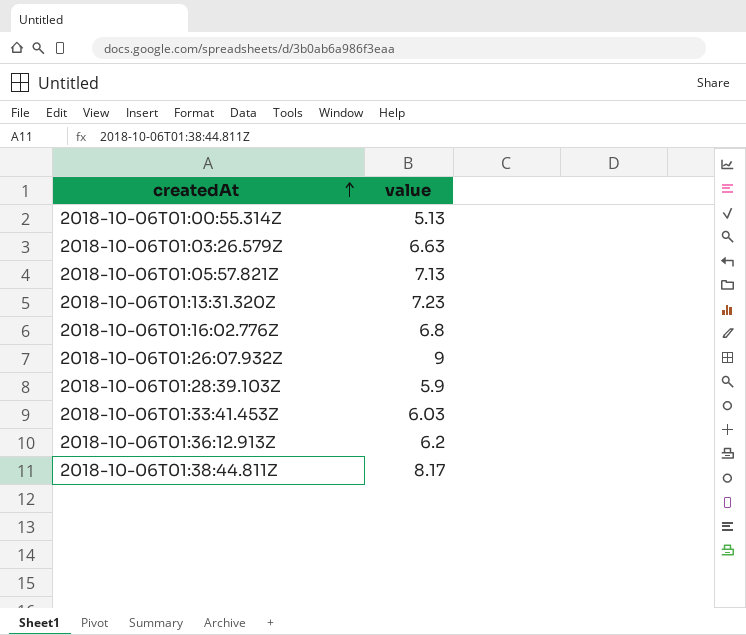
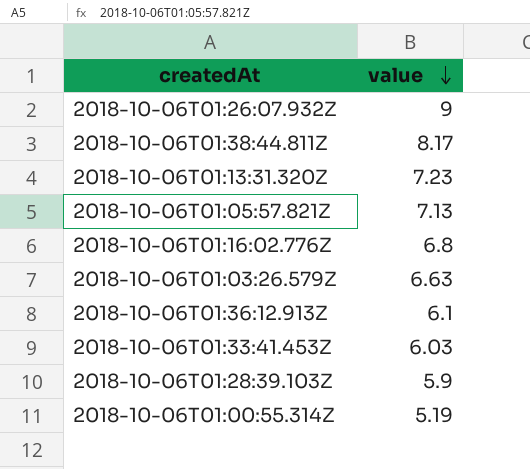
row order: createdAt ascending -> value descending
2018-10-06T01:36:12.913Z | value: 6.2 -> 6.1
2018-10-06T01:00:55.314Z | value: 5.13 -> 5.19

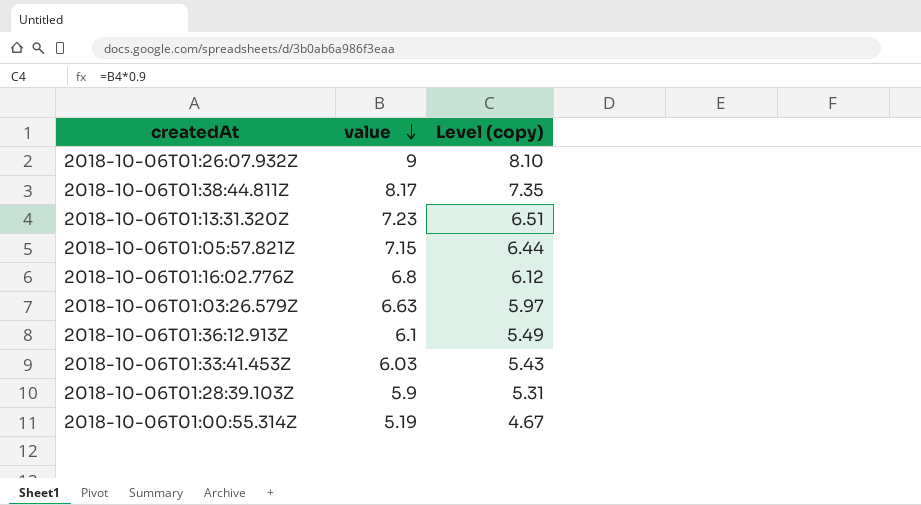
column Level (copy) | formula: none -> [value] * 0.9
2018-10-06T01:05:57.821Z | value: 7.13 -> 7.15

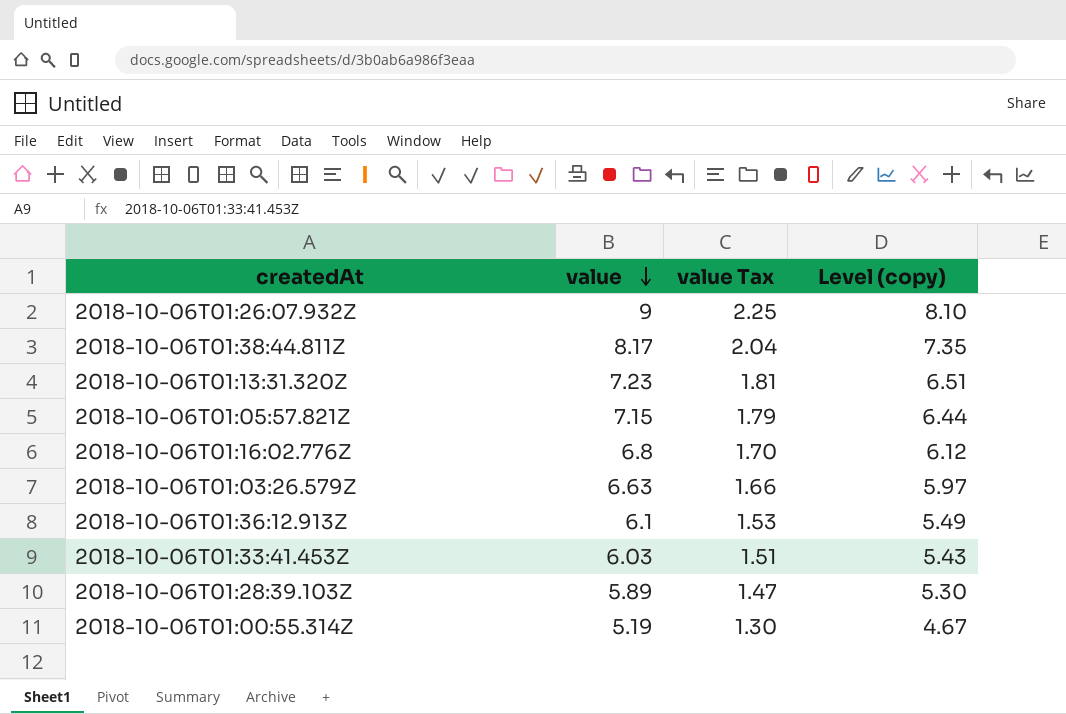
column value Tax | formula: none -> [value] * 0.25
2018-10-06T01:28:39.103Z | value: 5.9 -> 5.89
2018-10-06T01:28:39.103Z | Level (copy): 5.31 -> 5.30

